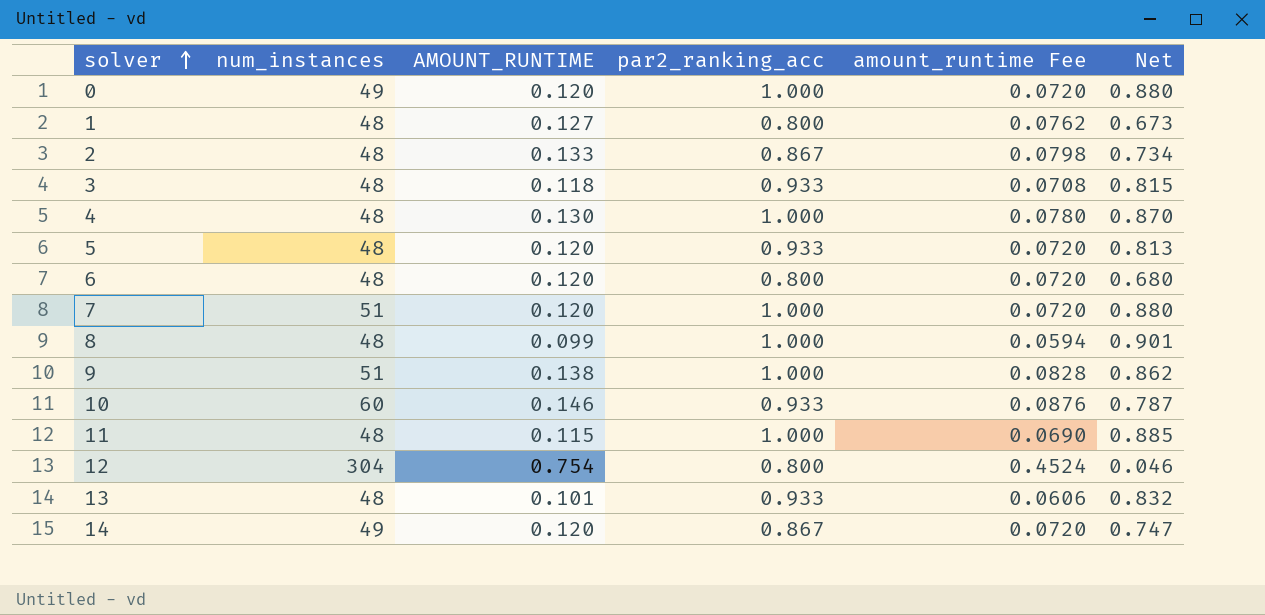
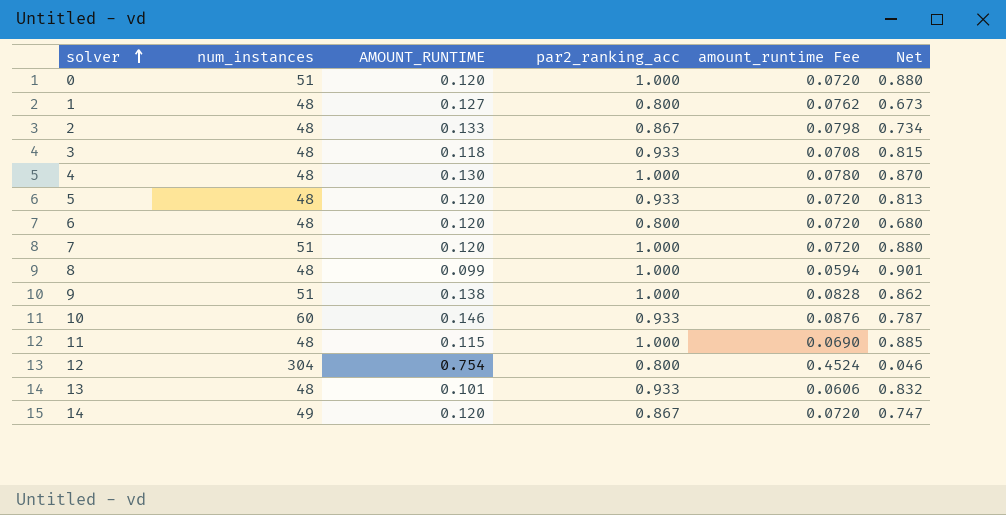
0 | num_instances: 49 -> 51

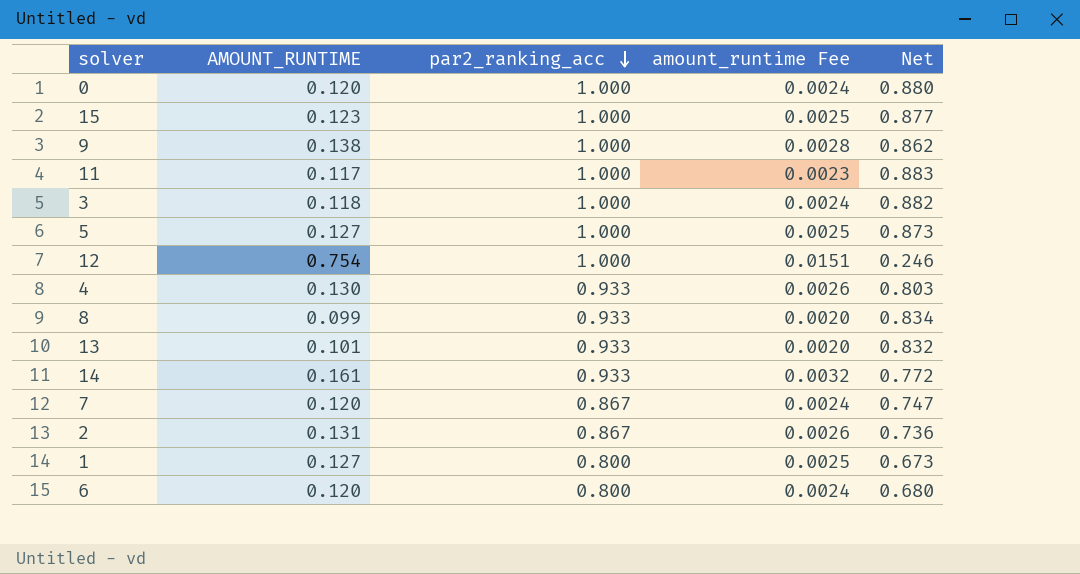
row order: solver ascending -> par2_ranking_acc descending
column num_instances | position: 2 -> none
column amount_runtime Fee | formula: [AMOUNT_RUNTIME] * 0.6 -> [AMOUNT_RUNTIME] * 0.02
row 10: 60 | 0.146 | 0.933 | 0.0876 | 0.787 -> none
row 15: none -> 0.123 | 1.000 | 0.0025 | 0.877
11 | AMOUNT_RUNTIME: 0.115 -> 0.117
11 | Net: 0.885 -> 0.883
3 | par2_ranking_acc: 0.933 -> 1.000
3 | Net: 0.815 -> 0.882
5 | AMOUNT_RUNTIME: 0.120 -> 0.127
5 | par2_ranking_acc: 0.933 -> 1.000
5 | Net: 0.813 -> 0.873
12 | par2_ranking_acc: 0.800 -> 1.000
12 | Net: 0.046 -> 0.246
4 | par2_ranking_acc: 1.000 -> 0.933
4 | Net: 0.870 -> 0.803
8 | par2_ranking_acc: 1.000 -> 0.933
8 | Net: 0.901 -> 0.834
14 | AMOUNT_RUNTIME: 0.120 -> 0.161
14 | par2_ranking_acc: 0.867 -> 0.933
14 | Net: 0.747 -> 0.772
7 | par2_ranking_acc: 1.000 -> 0.867
7 | Net: 0.880 -> 0.747
2 | AMOUNT_RUNTIME: 0.133 -> 0.131
2 | Net: 0.734 -> 0.736

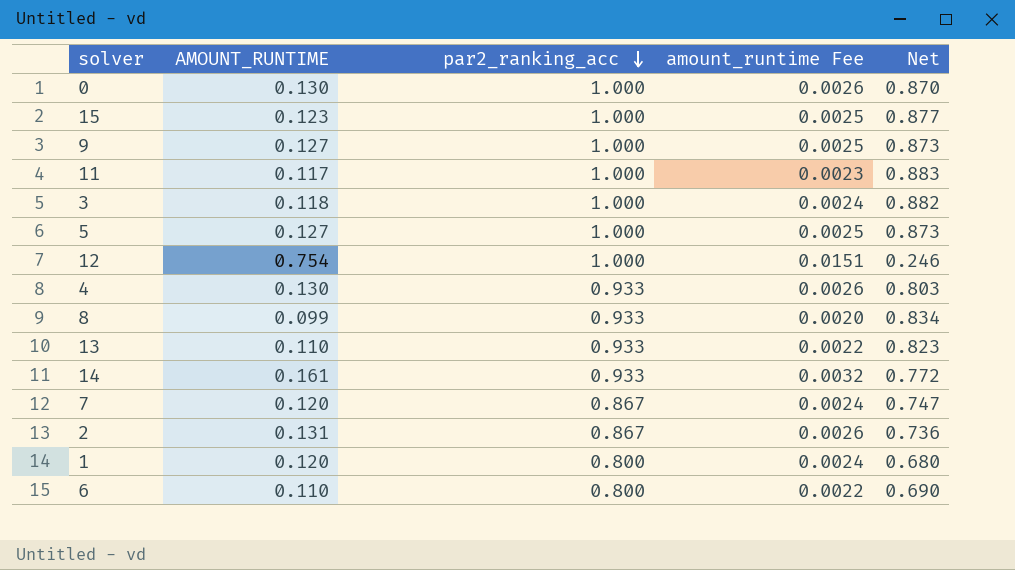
0 | AMOUNT_RUNTIME: 0.120 -> 0.130
0 | amount_runtime Fee: 0.0024 -> 0.0026
0 | Net: 0.880 -> 0.870
9 | AMOUNT_RUNTIME: 0.138 -> 0.127
9 | amount_runtime Fee: 0.0028 -> 0.0025
9 | Net: 0.862 -> 0.873
13 | AMOUNT_RUNTIME: 0.101 -> 0.110
13 | amount_runtime Fee: 0.0020 -> 0.0022
13 | Net: 0.832 -> 0.823
1 | AMOUNT_RUNTIME: 0.127 -> 0.120
1 | amount_runtime Fee: 0.0025 -> 0.0024
1 | Net: 0.673 -> 0.680
6 | AMOUNT_RUNTIME: 0.120 -> 0.110
6 | amount_runtime Fee: 0.0024 -> 0.0022
6 | Net: 0.680 -> 0.690

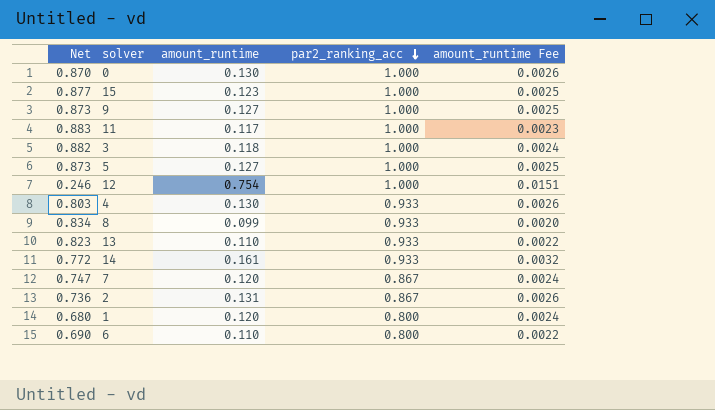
column Net | position: 5 -> 1
column name: AMOUNT_RUNTIME -> amount_runtime

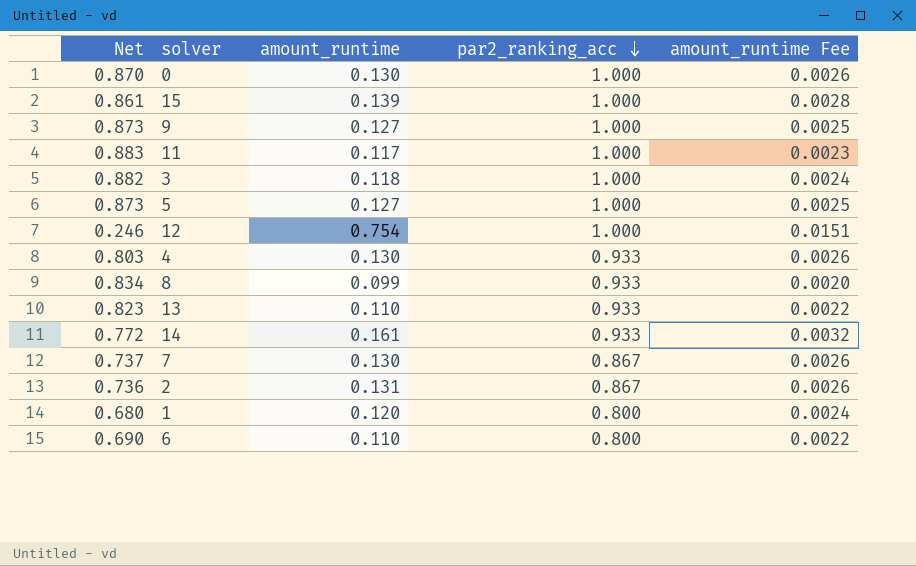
15 | Net: 0.877 -> 0.861
15 | amount_runtime: 0.123 -> 0.139
15 | amount_runtime Fee: 0.0025 -> 0.0028
7 | Net: 0.747 -> 0.737
7 | amount_runtime: 0.120 -> 0.130
7 | amount_runtime Fee: 0.0024 -> 0.0026

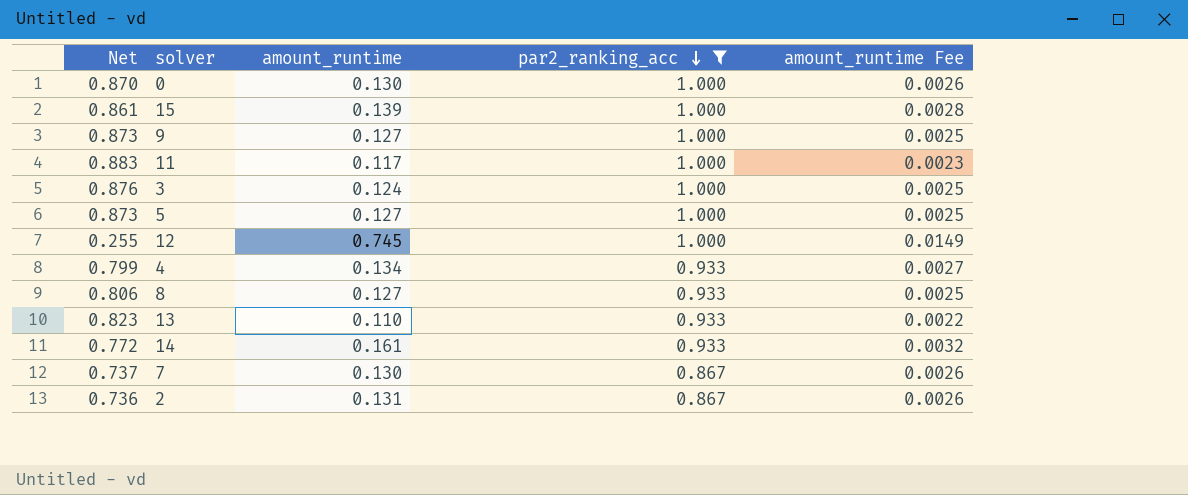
filter: none -> par2_ranking_acc != 0.800
3 | Net: 0.882 -> 0.876
3 | amount_runtime: 0.118 -> 0.124
3 | amount_runtime Fee: 0.0024 -> 0.0025
12 | Net: 0.246 -> 0.255
12 | amount_runtime: 0.754 -> 0.745
12 | amount_runtime Fee: 0.0151 -> 0.0149
4 | Net: 0.803 -> 0.799
4 | amount_runtime: 0.130 -> 0.134
4 | amount_runtime Fee: 0.0026 -> 0.0027
8 | Net: 0.834 -> 0.806
8 | amount_runtime: 0.099 -> 0.127
8 | amount_runtime Fee: 0.0020 -> 0.0025

